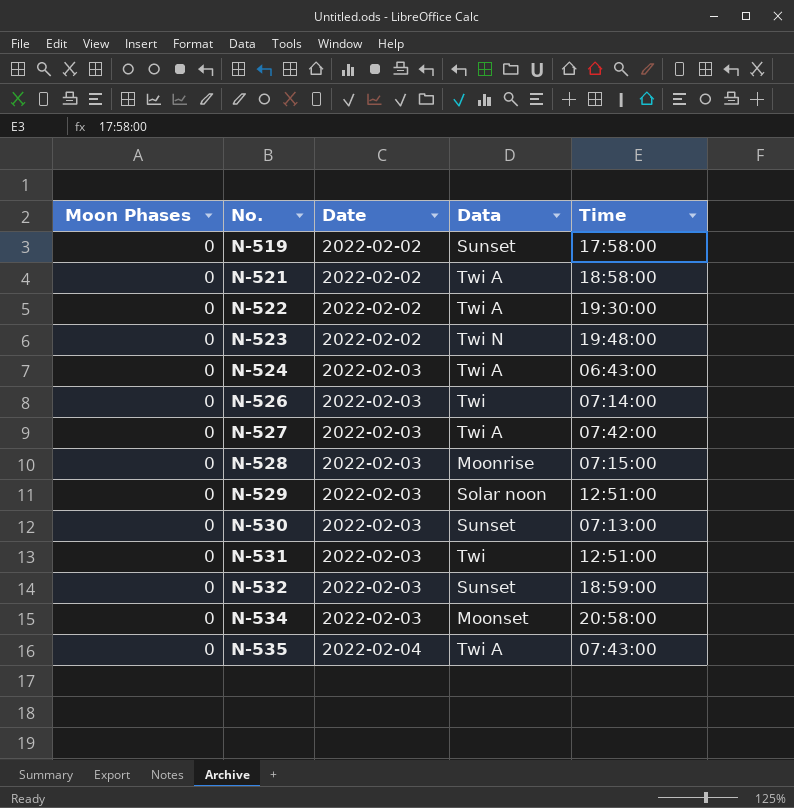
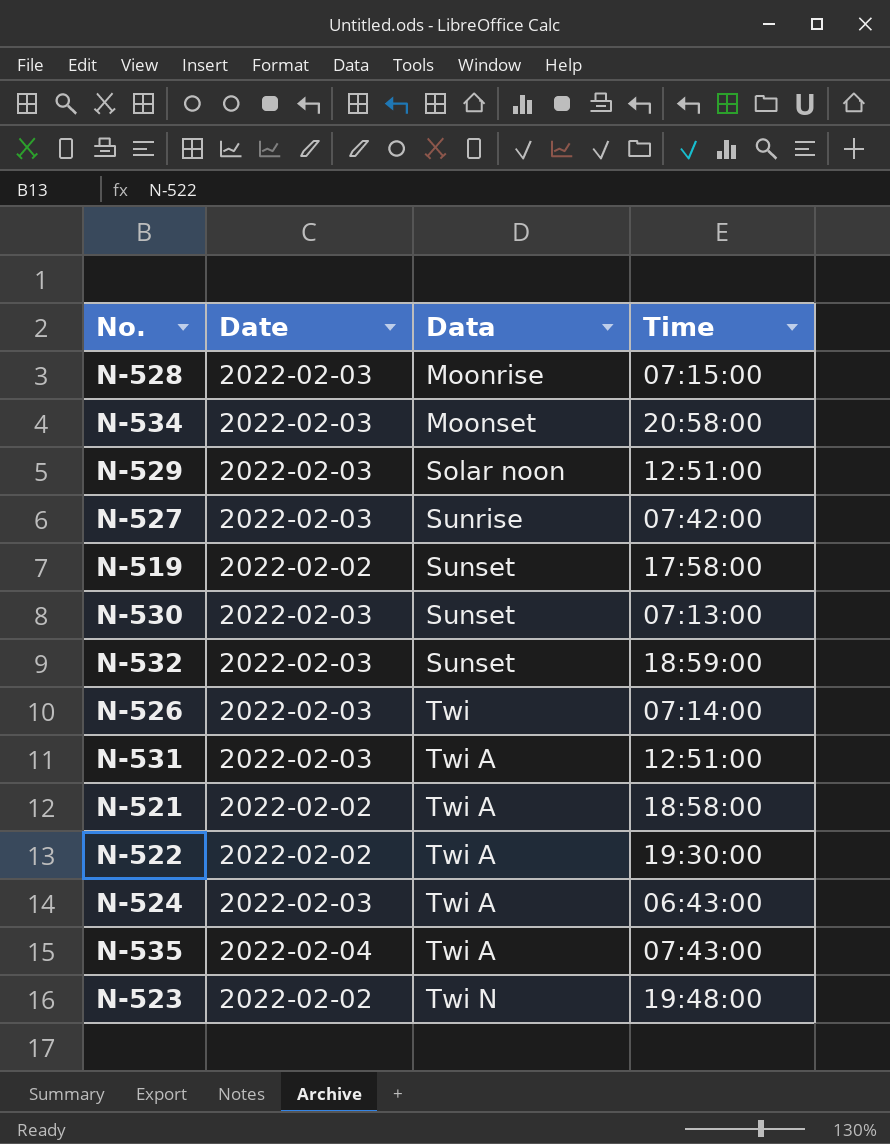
row order: No. ascending -> Data ascending
column Moon Phases | position: 1 -> none
N-527 | Data: Twi A -> Sunrise
N-531 | Data: Twi -> Twi A

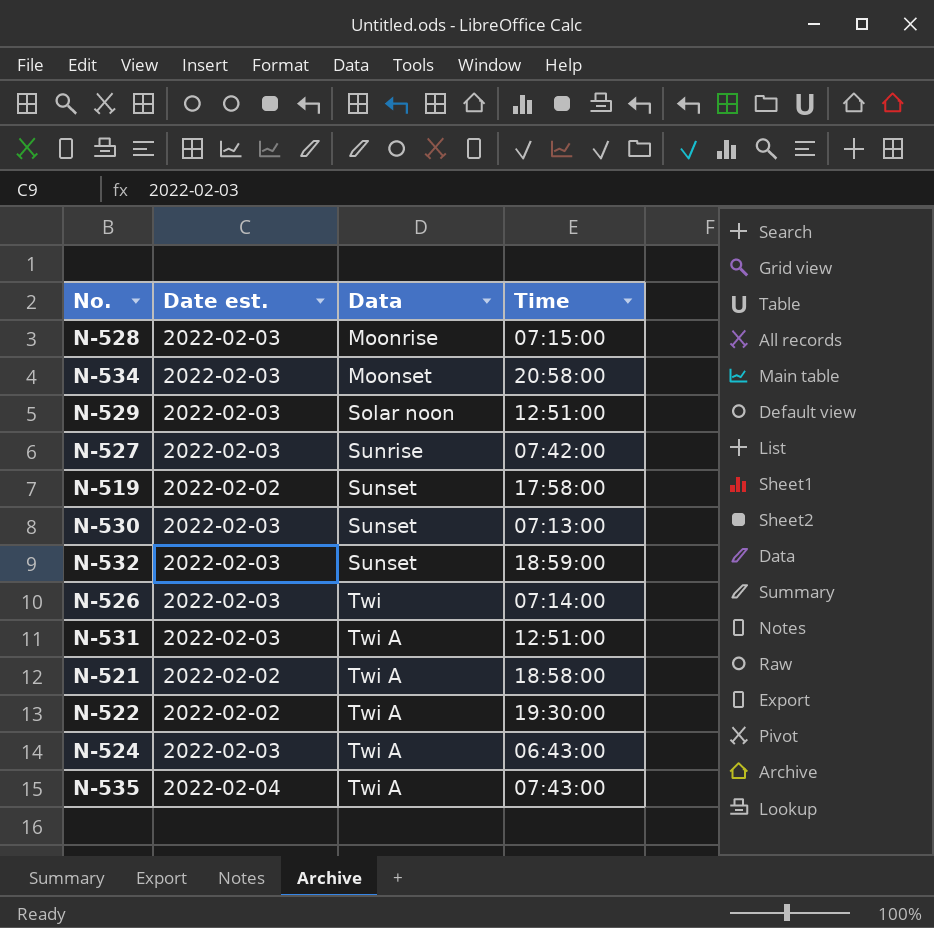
column name: Date -> Date est.
row N-523: 2022-02-02 | Twi N | 19:48:00 -> none

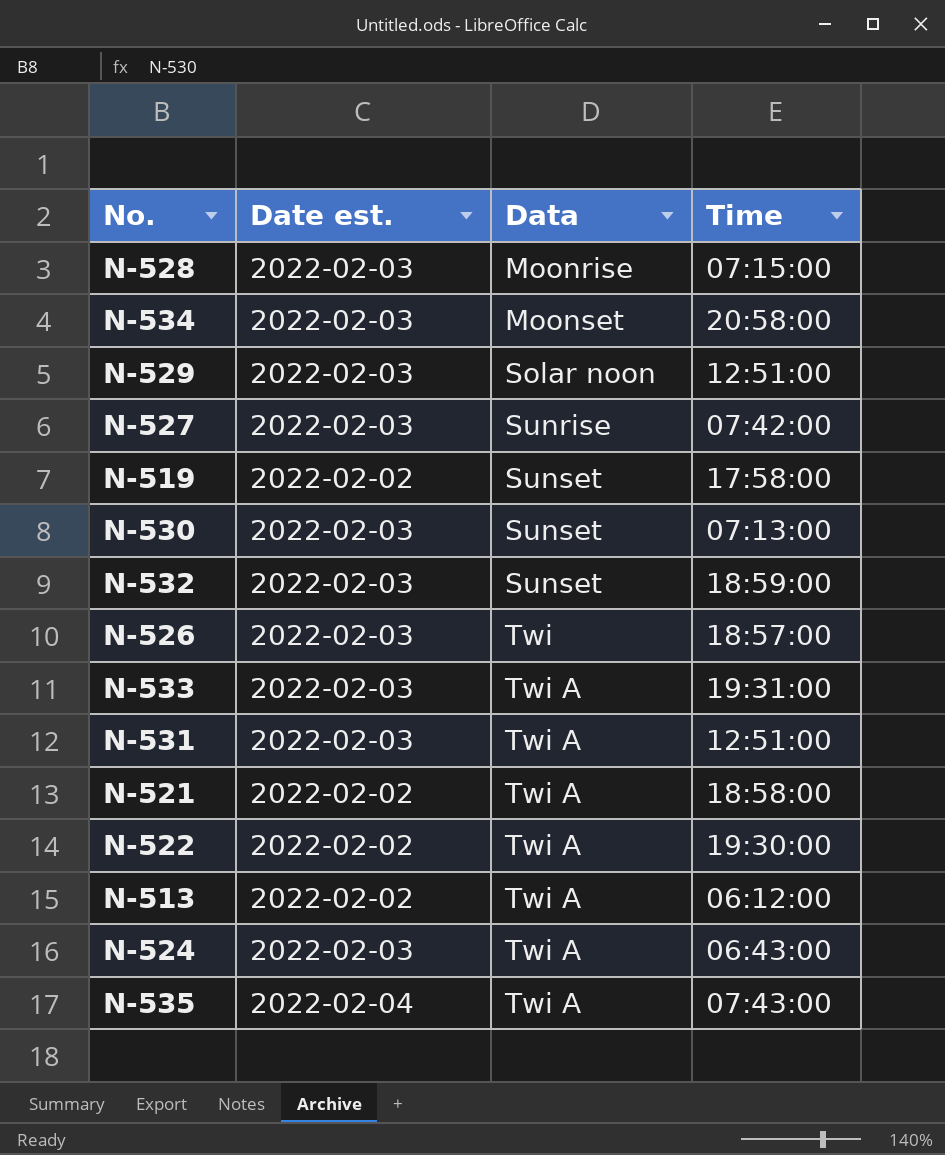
N-526 | Time: 07:14:00 -> 18:57:00
row N-533: none -> 2022-02-03 | Twi A | 19:31:00
row N-513: none -> 2022-02-02 | Twi A | 06:12:00

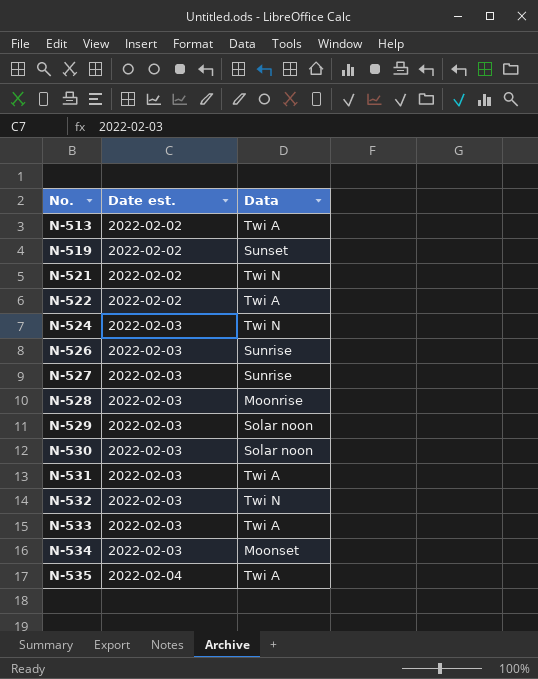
row order: Data ascending -> No. ascending
column Time | position: 4 -> none
N-521 | Data: Twi A -> Twi N
N-524 | Data: Twi A -> Twi N
N-526 | Data: Twi -> Sunrise
N-530 | Data: Sunset -> Solar noon
N-532 | Data: Sunset -> Twi N

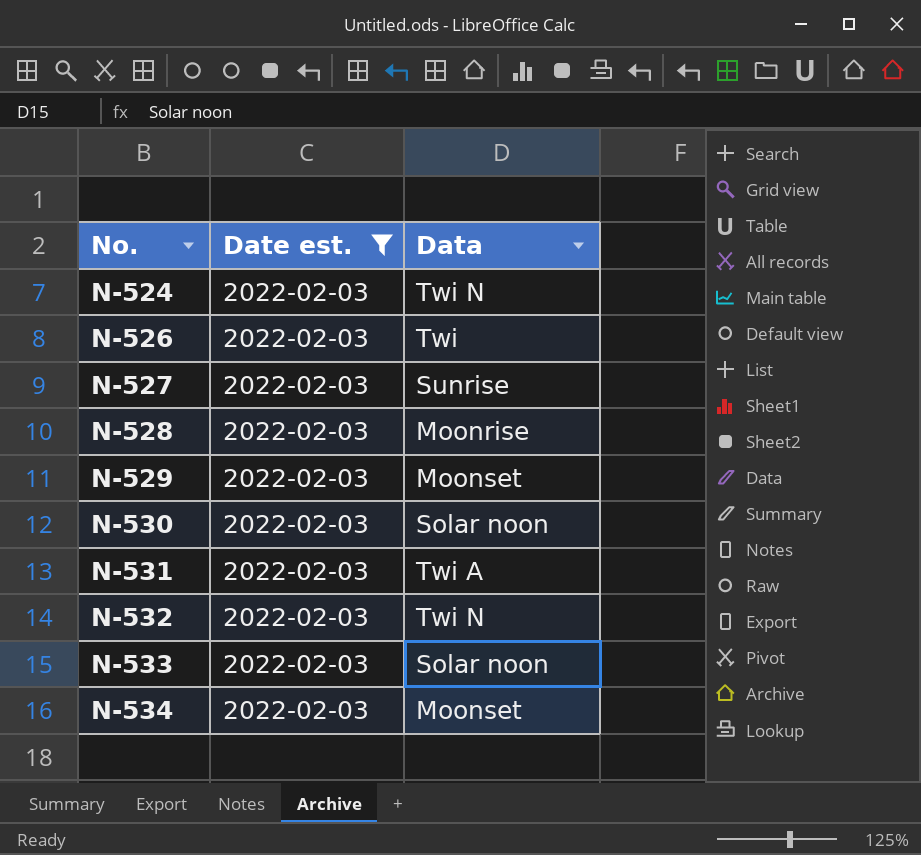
filter: none -> Date est. = 2022-02-03
N-526 | Data: Sunrise -> Twi
N-529 | Data: Solar noon -> Moonset
N-533 | Data: Twi A -> Solar noon

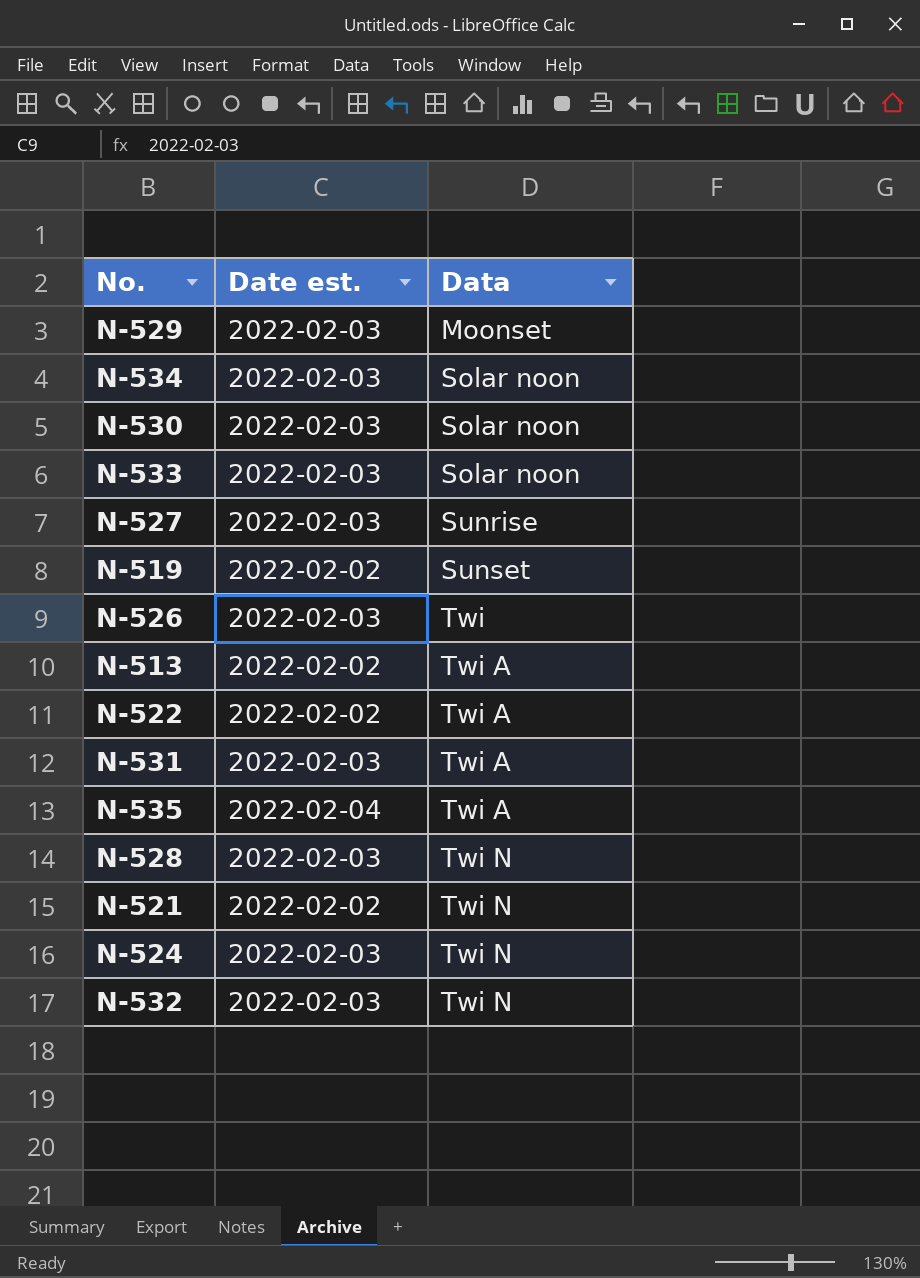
filter: Date est. = 2022-02-03 -> none
row order: No. ascending -> Data ascending
N-534 | Data: Moonset -> Solar noon
N-528 | Data: Moonrise -> Twi N

